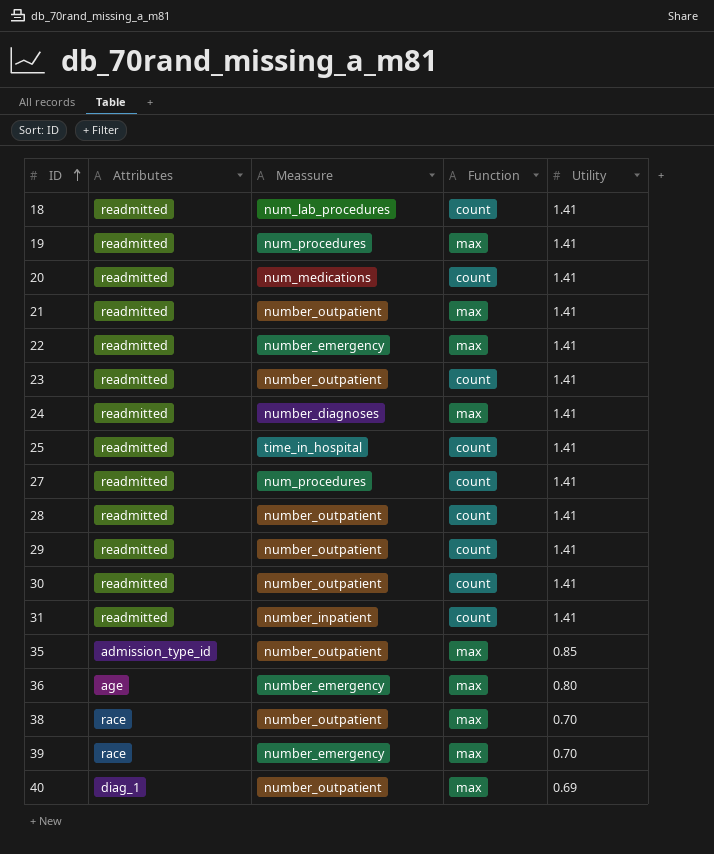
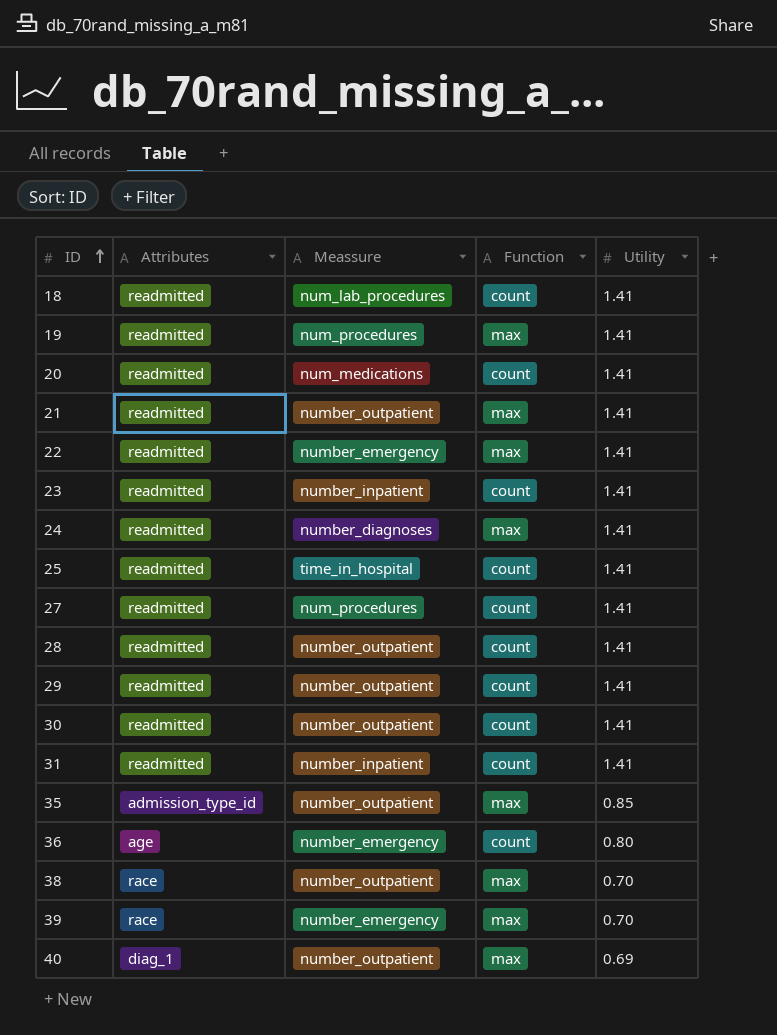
23 | Meassure: number_outpatient -> number_inpatient
36 | Function: max -> count

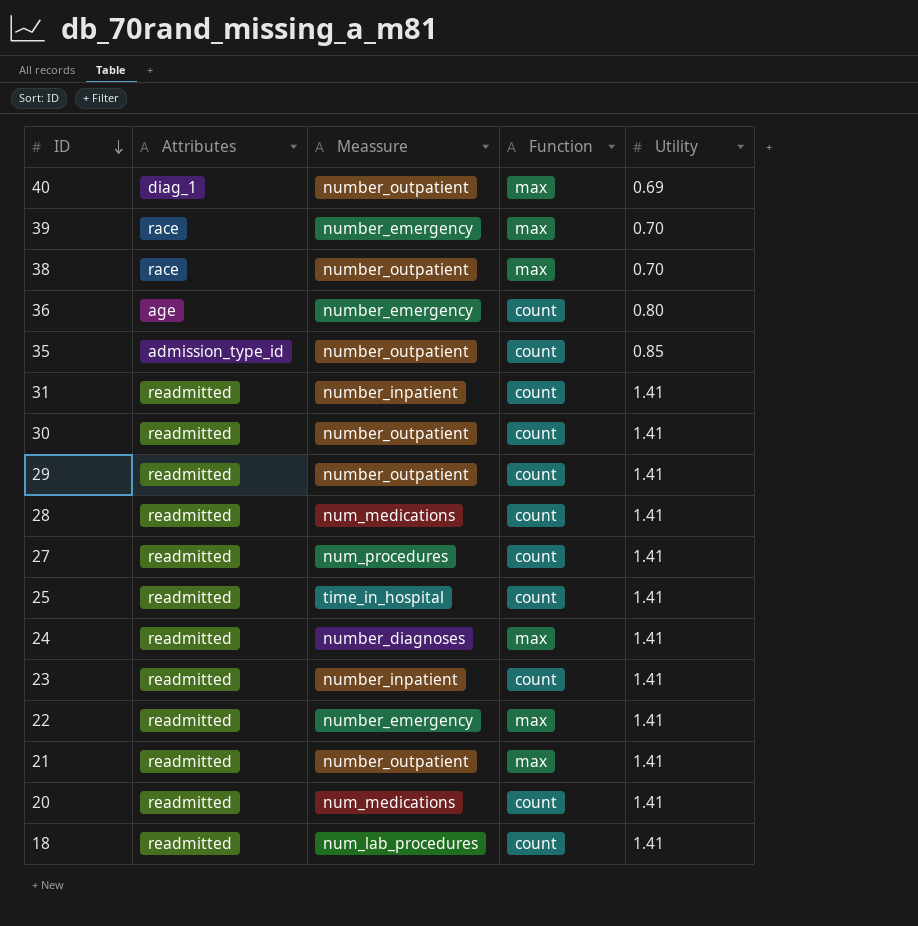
row order: ID ascending -> ID descending
row 19: readmitted | num_procedures | max | 1.41 -> none
35 | Function: max -> count
28 | Meassure: number_outpatient -> num_medications

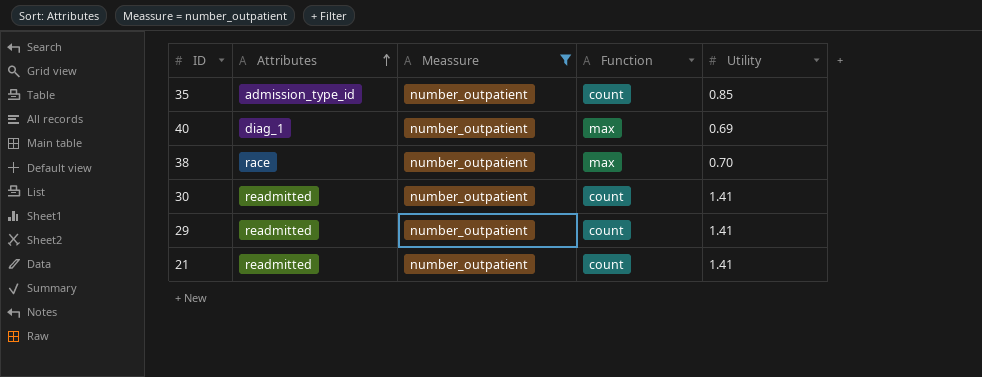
filter: none -> Meassure = number_outpatient
row order: ID descending -> Attributes ascending
21 | Function: max -> count

